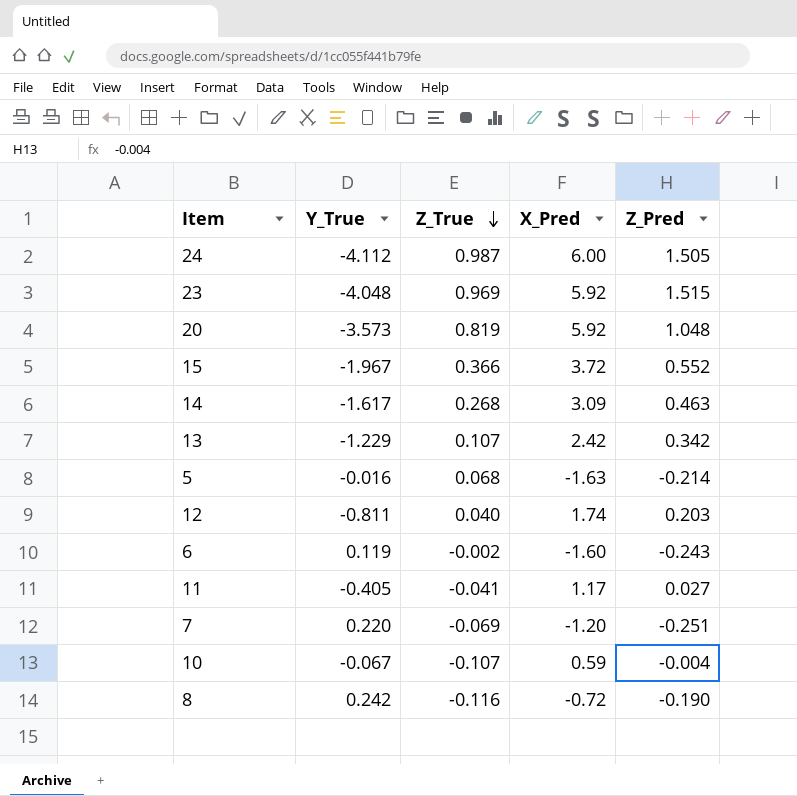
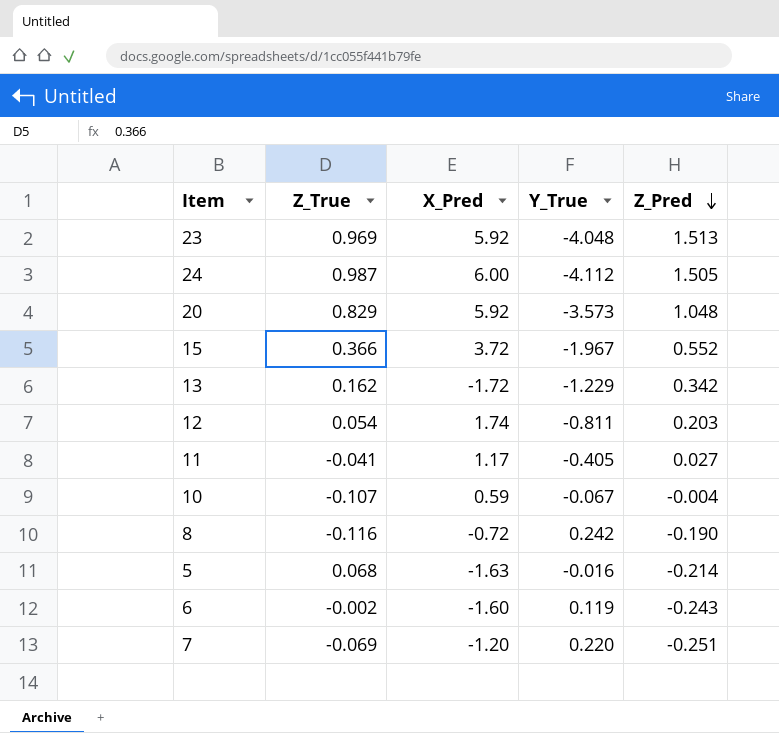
row order: Z_True descending -> Z_Pred descending
column Y_True | position: 2 -> 4
row 14: -1.617 | 0.268 | 3.09 | 0.463 -> none
23 | Z_Pred: 1.515 -> 1.513
20 | Z_True: 0.819 -> 0.829
13 | Z_True: 0.107 -> 0.162
13 | X_Pred: 2.42 -> -1.72
12 | Z_True: 0.040 -> 0.054

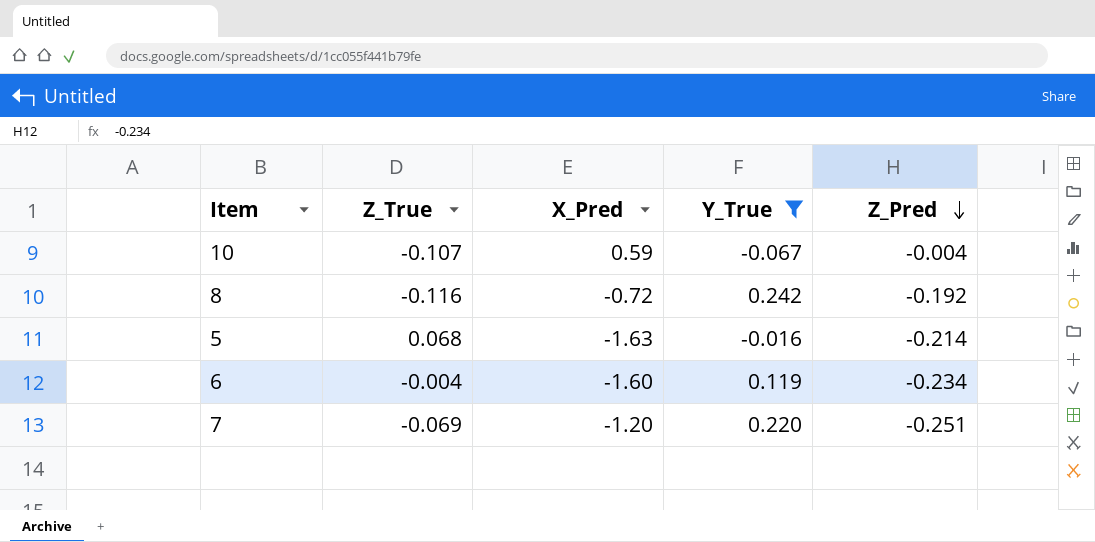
filter: none -> Y_True >= -0.067
8 | Z_Pred: -0.190 -> -0.192
6 | Z_True: -0.002 -> -0.004
6 | Z_Pred: -0.243 -> -0.234

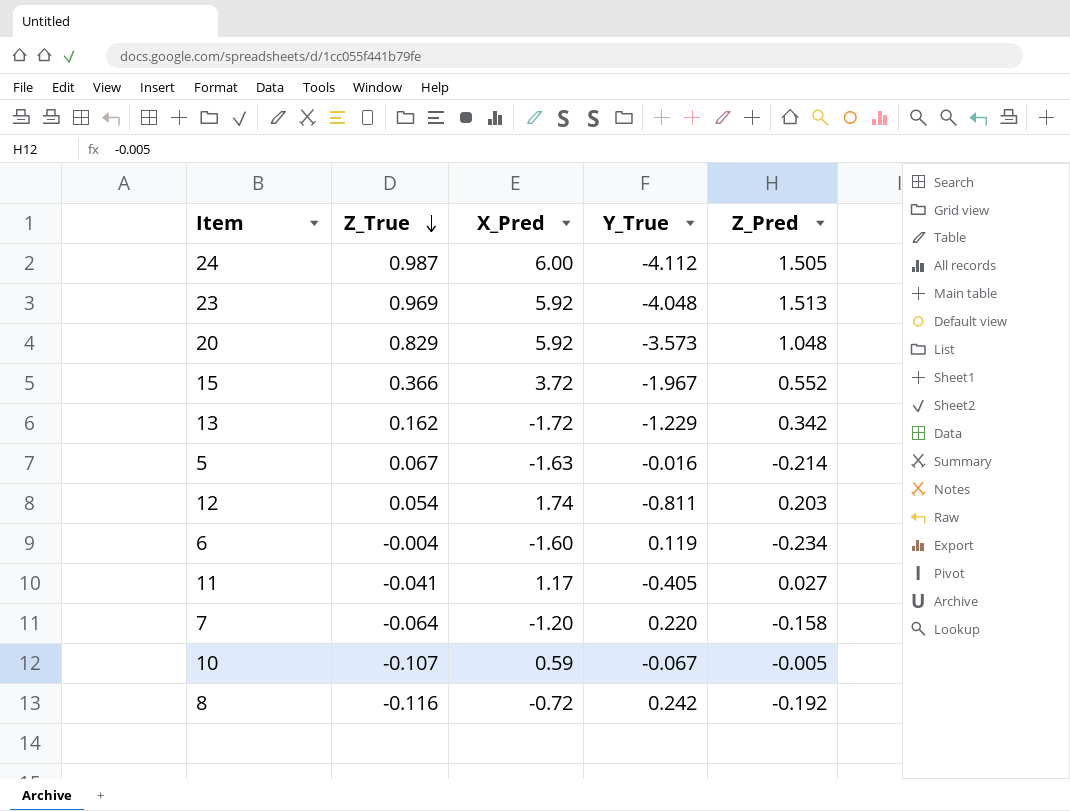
filter: Y_True >= -0.067 -> none
row order: Z_Pred descending -> Z_True descending
5 | Z_True: 0.068 -> 0.067
7 | Z_True: -0.069 -> -0.064
7 | Z_Pred: -0.251 -> -0.158
10 | Z_Pred: -0.004 -> -0.005

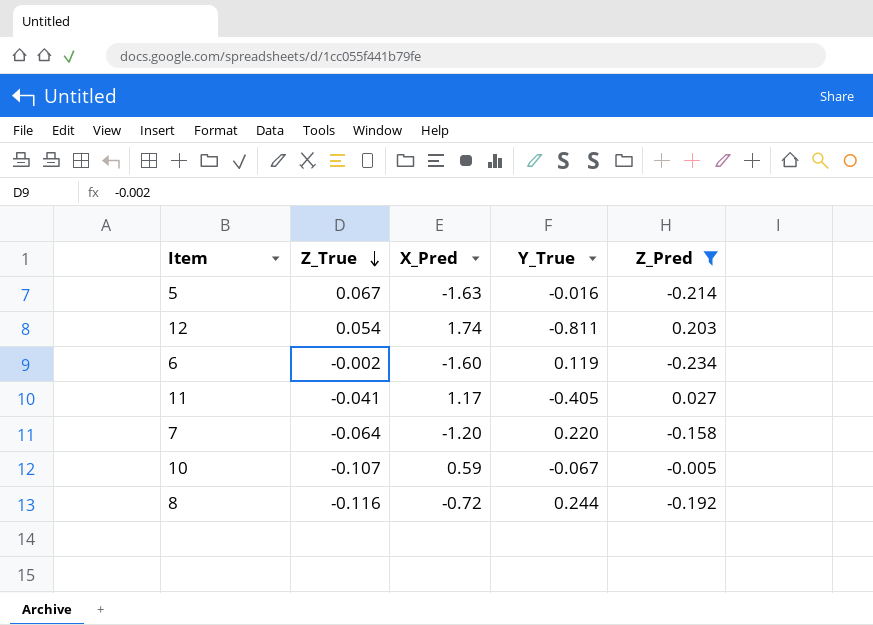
filter: none -> Z_Pred <= 0.203
6 | Z_True: -0.004 -> -0.002
8 | Y_True: 0.242 -> 0.244

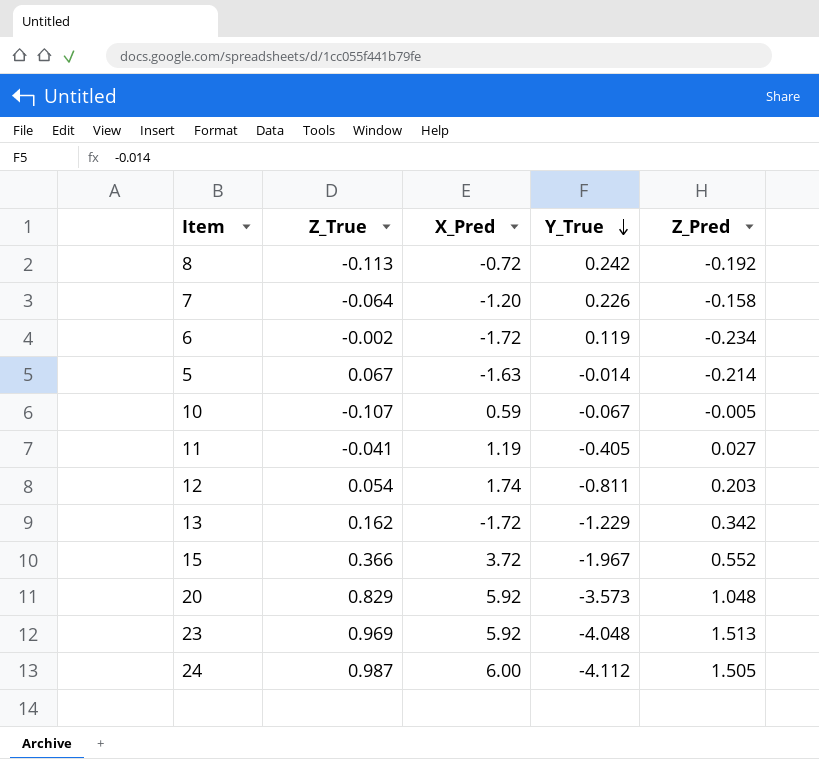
filter: Z_Pred <= 0.203 -> none
row order: Z_True descending -> Y_True descending
8 | Z_True: -0.116 -> -0.113
8 | Y_True: 0.244 -> 0.242
7 | Y_True: 0.220 -> 0.226
6 | X_Pred: -1.60 -> -1.72
5 | Y_True: -0.016 -> -0.014
11 | X_Pred: 1.17 -> 1.19

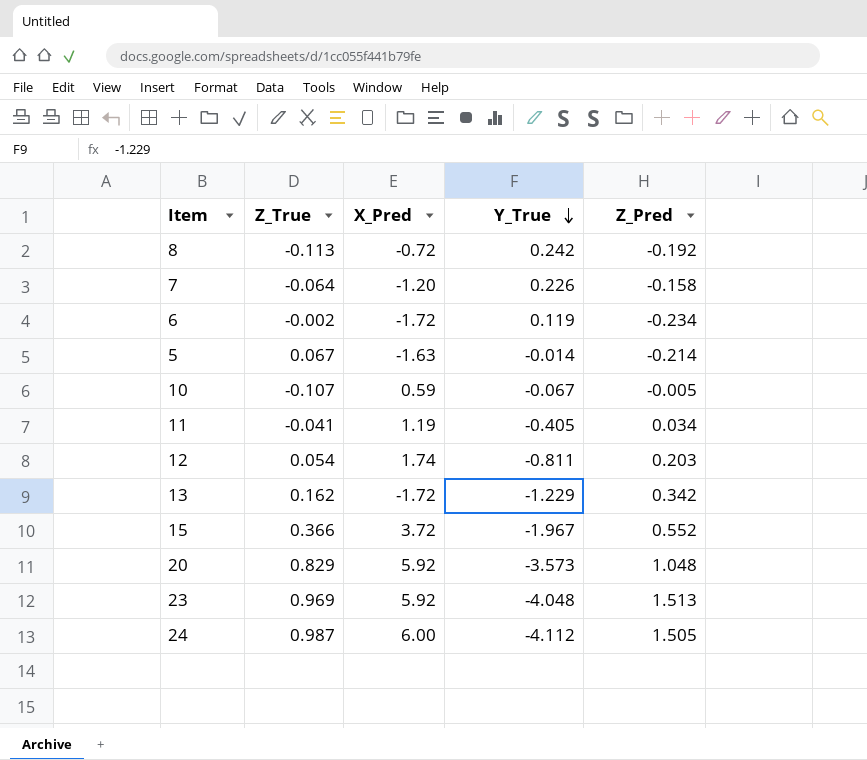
11 | Z_Pred: 0.027 -> 0.034

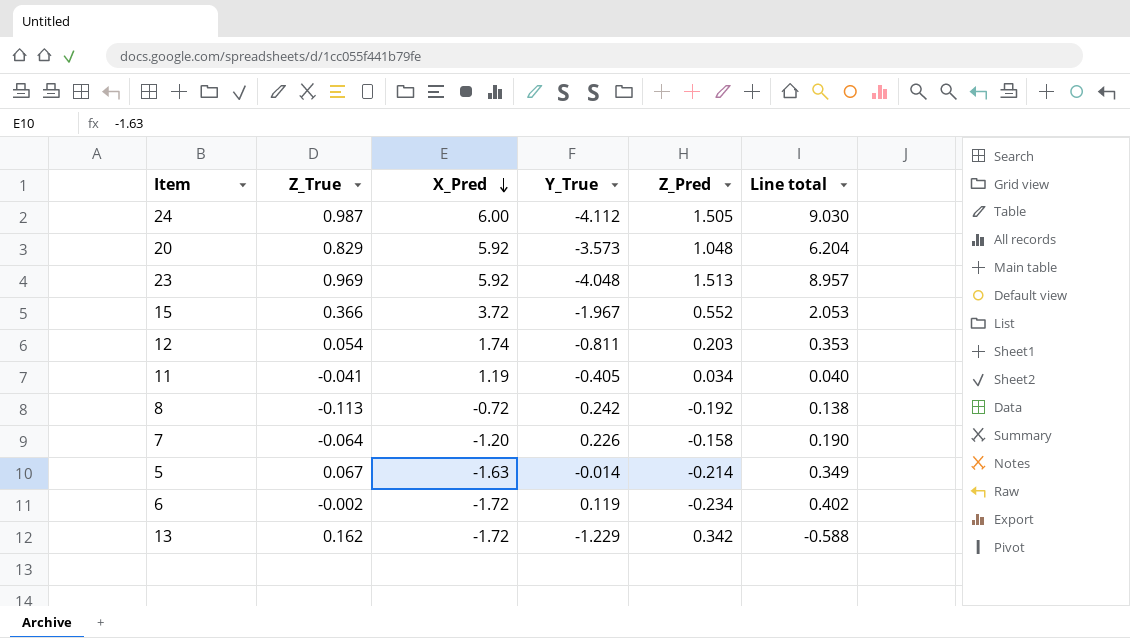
row order: Y_True descending -> X_Pred descending
column Line total | formula: none -> [X_Pred] * [Z_Pred]
row 10: -0.107 | 0.59 | -0.067 | -0.005 -> none

